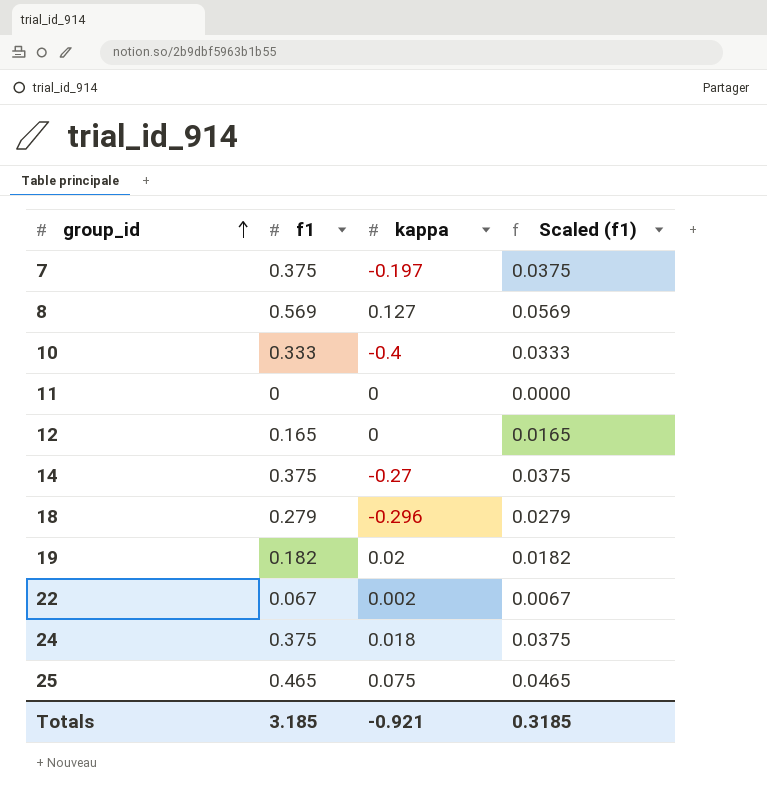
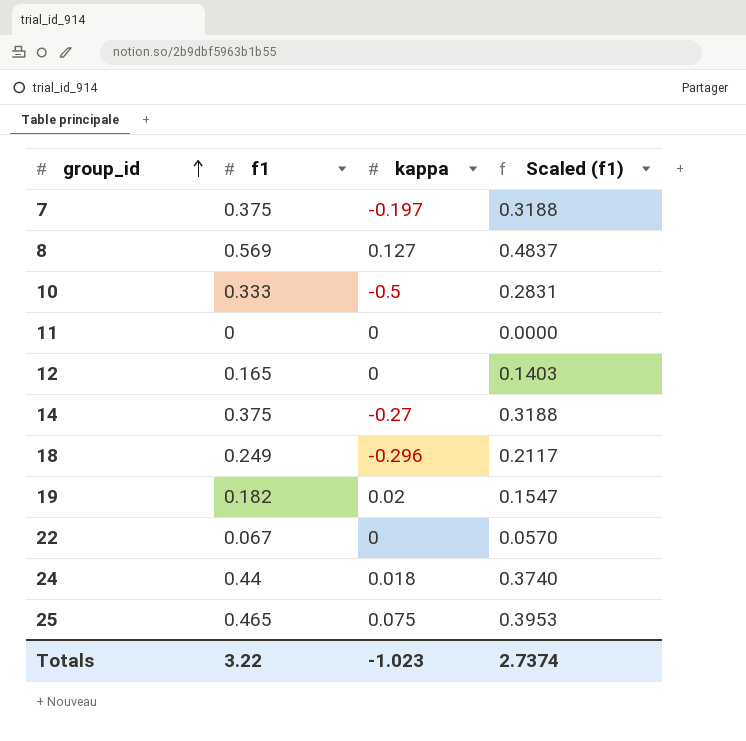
column Scaled (f1) | formula: [f1] * 0.1 -> [f1] * 0.85
10 | kappa: -0.4 -> -0.5
18 | f1: 0.279 -> 0.249
22 | kappa: 0.002 -> 0
24 | f1: 0.375 -> 0.44
Totals | f1: 3.185 -> 3.22
Totals | kappa: -0.921 -> -1.023
Totals | Scaled (f1): 0.3185 -> 2.7374

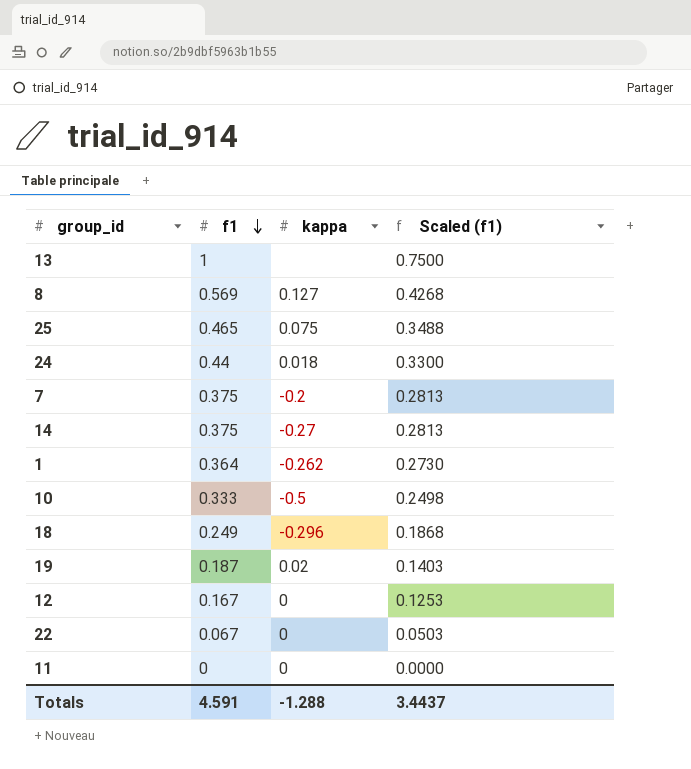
row order: group_id ascending -> f1 descending
column Scaled (f1) | formula: [f1] * 0.85 -> [f1] * 0.75
row 13: none -> 1 | none | 0.7500
7 | kappa: -0.197 -> -0.2
row 1: none -> 0.364 | -0.262 | 0.2730
19 | f1: 0.182 -> 0.187
12 | f1: 0.165 -> 0.167
Totals | f1: 3.22 -> 4.591
Totals | kappa: -1.023 -> -1.288
Totals | Scaled (f1): 2.7374 -> 3.4437

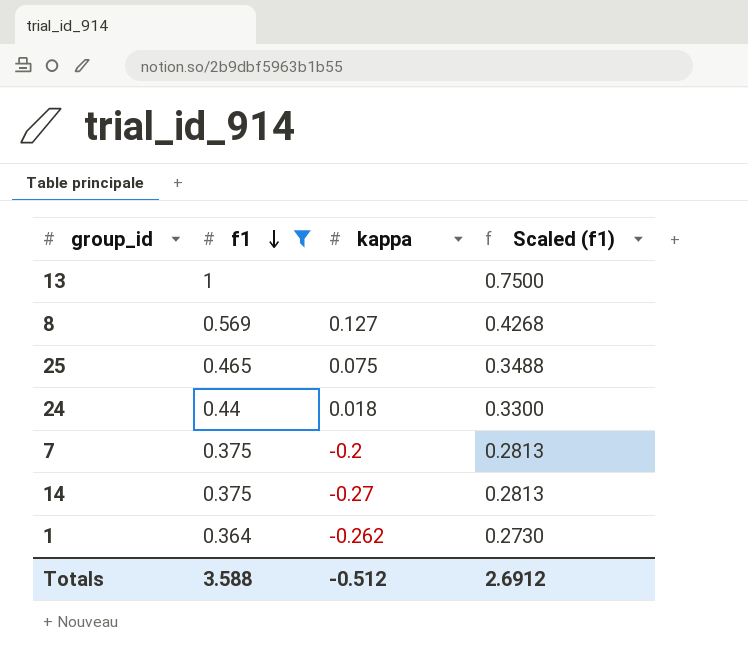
filter: none -> f1 >= 0.364
Totals | f1: 4.591 -> 3.588
Totals | kappa: -1.288 -> -0.512
Totals | Scaled (f1): 3.4437 -> 2.6912

